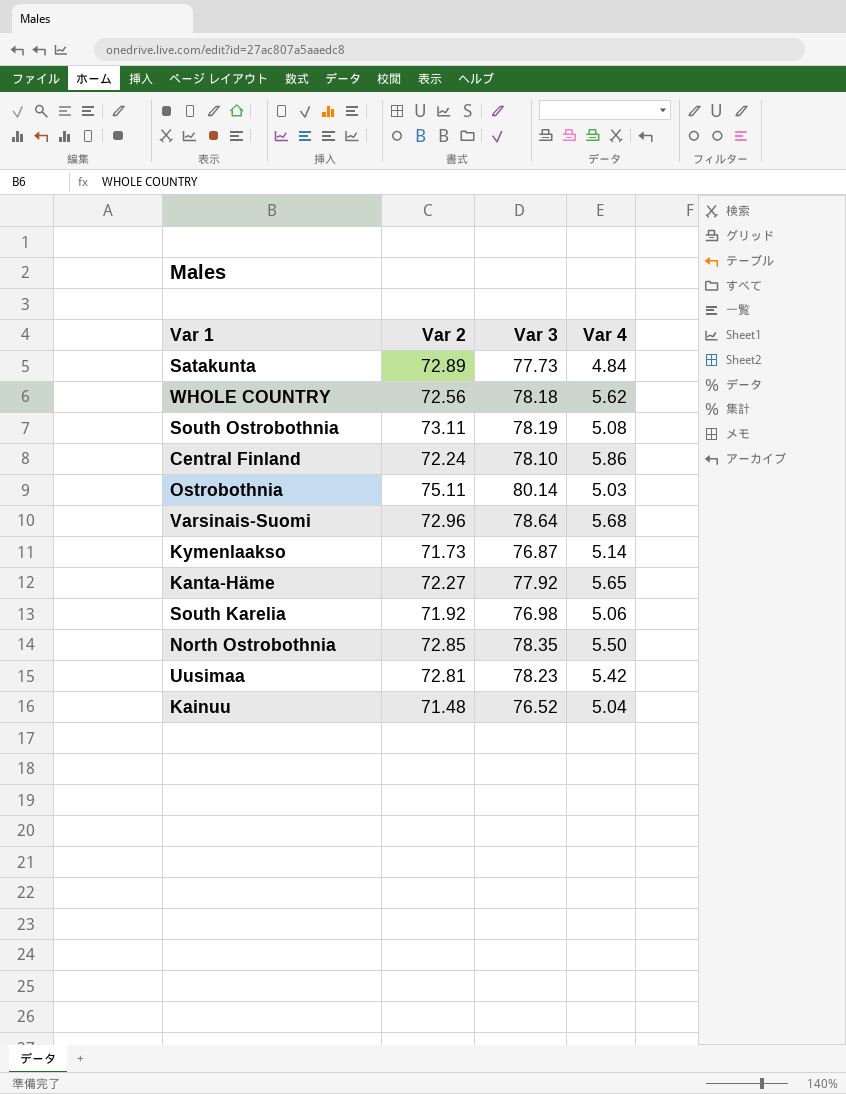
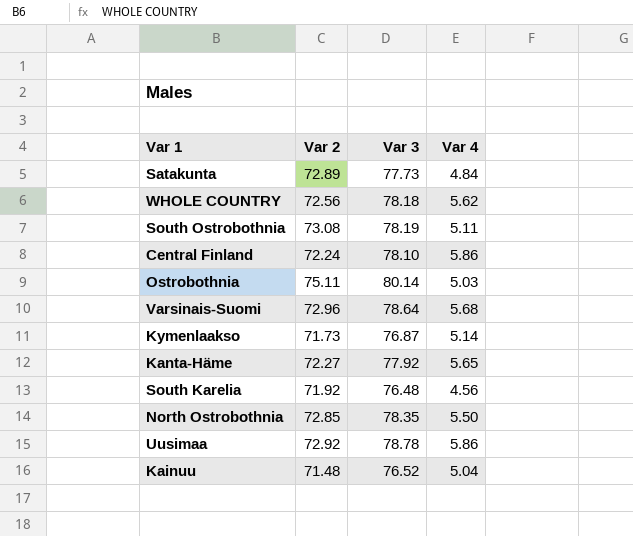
South Ostrobothnia | Var 2: 73.11 -> 73.08
South Ostrobothnia | Var 4: 5.08 -> 5.11
South Karelia | Var 3: 76.98 -> 76.48
South Karelia | Var 4: 5.06 -> 4.56
Uusimaa | Var 2: 72.81 -> 72.92
Uusimaa | Var 3: 78.23 -> 78.78
Uusimaa | Var 4: 5.42 -> 5.86

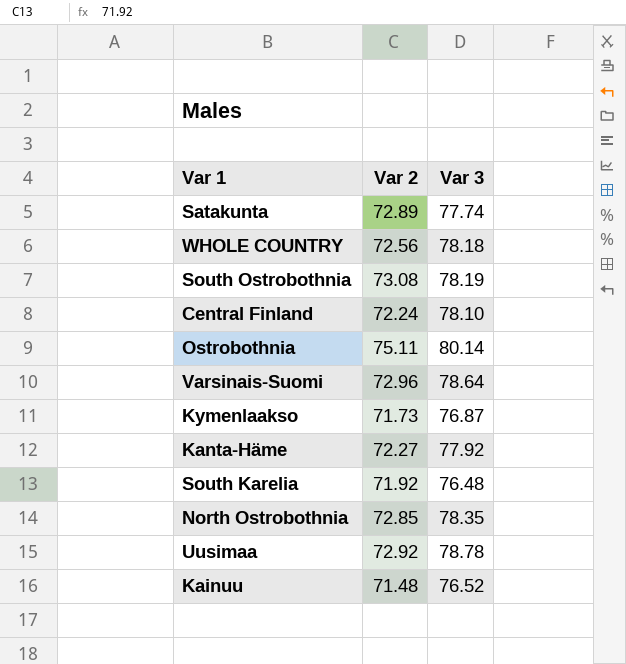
column Var 4 | formula: [Var 3] - [Var 2] -> none
Satakunta | Var 3: 77.73 -> 77.74

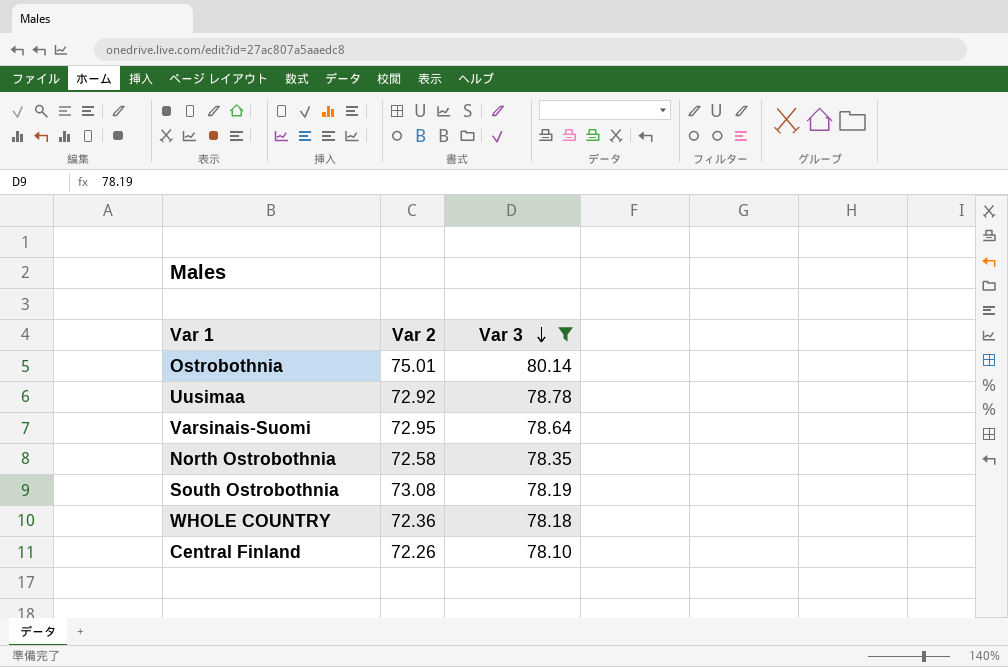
filter: none -> Var 3 >= 78.10
row order: none -> Var 3 descending
Ostrobothnia | Var 2: 75.11 -> 75.01
Varsinais-Suomi | Var 2: 72.96 -> 72.95
North Ostrobothnia | Var 2: 72.85 -> 72.58
WHOLE COUNTRY | Var 2: 72.56 -> 72.36
Central Finland | Var 2: 72.24 -> 72.26

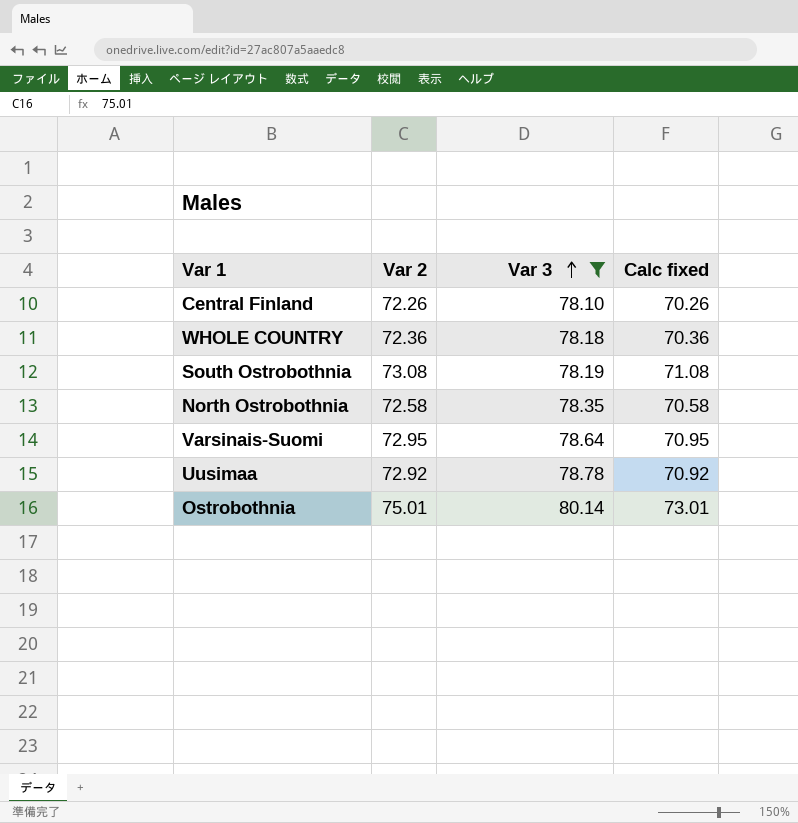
row order: Var 3 descending -> Var 3 ascending
column Calc fixed | formula: none -> [Var 2] - 2

